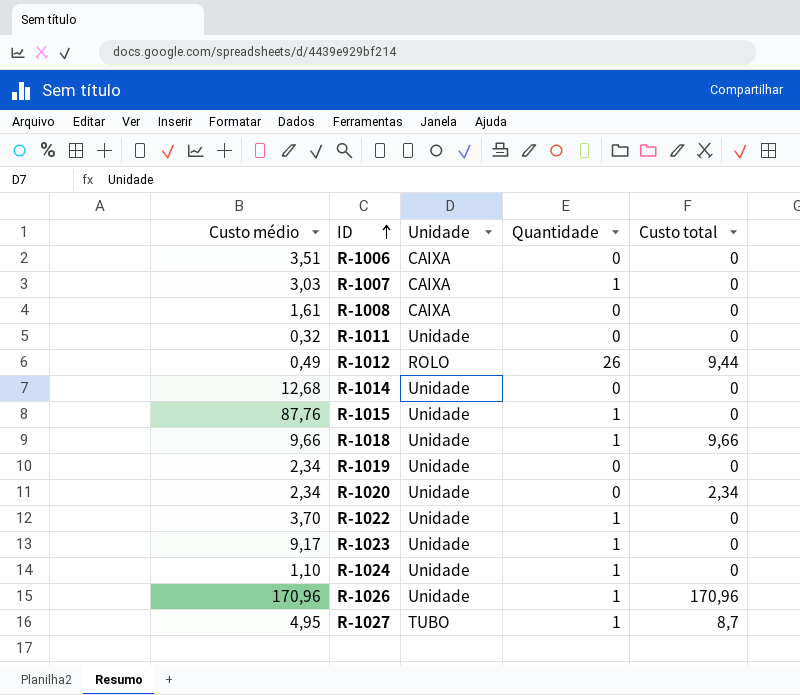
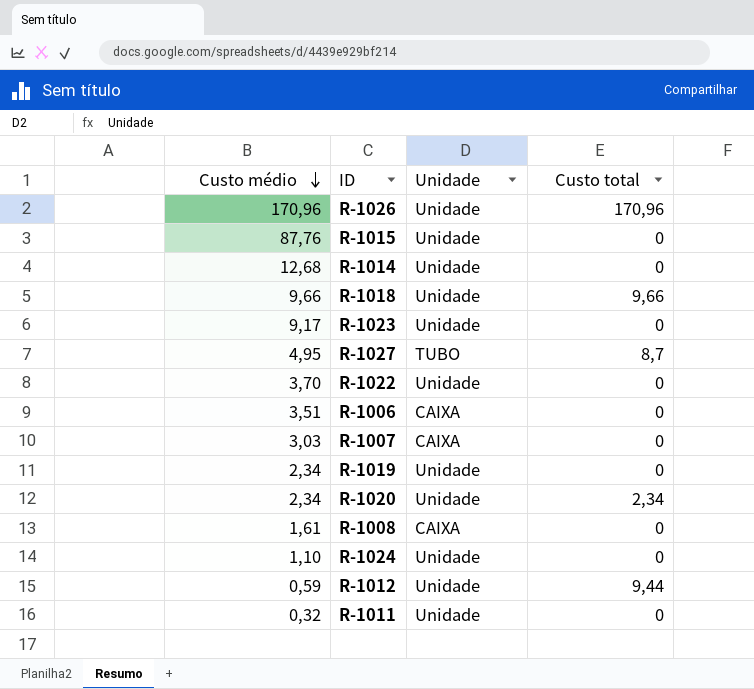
row order: ID ascending -> Custo médio descending
column Quantidade | position: 4 -> none
R-1012 | Custo médio: 0,49 -> 0,59
R-1012 | Unidade: ROLO -> Unidade

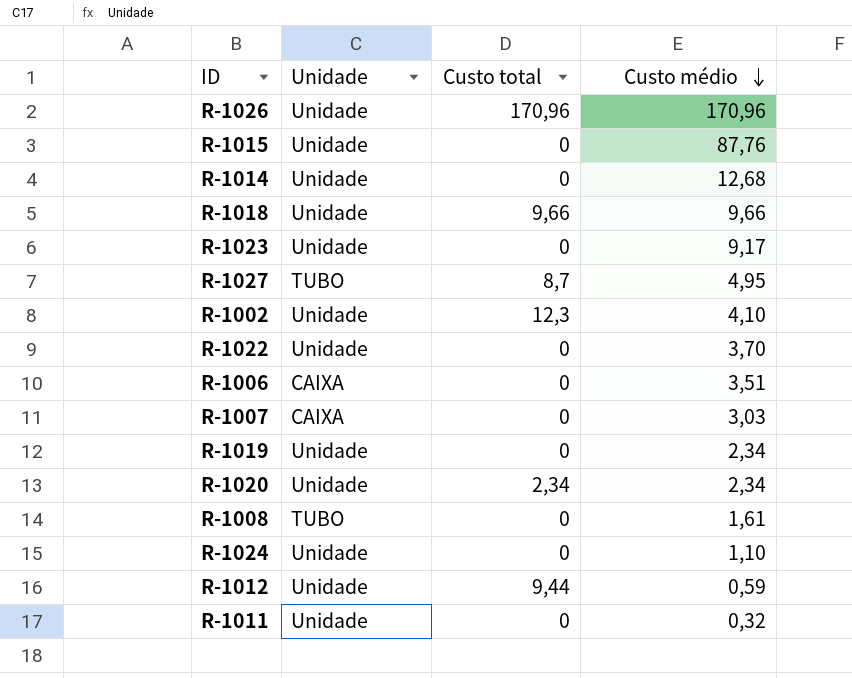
column Custo médio | position: 1 -> 4
row R-1002: none -> Unidade | 12,3 | 4,10
R-1008 | Unidade: CAIXA -> TUBO

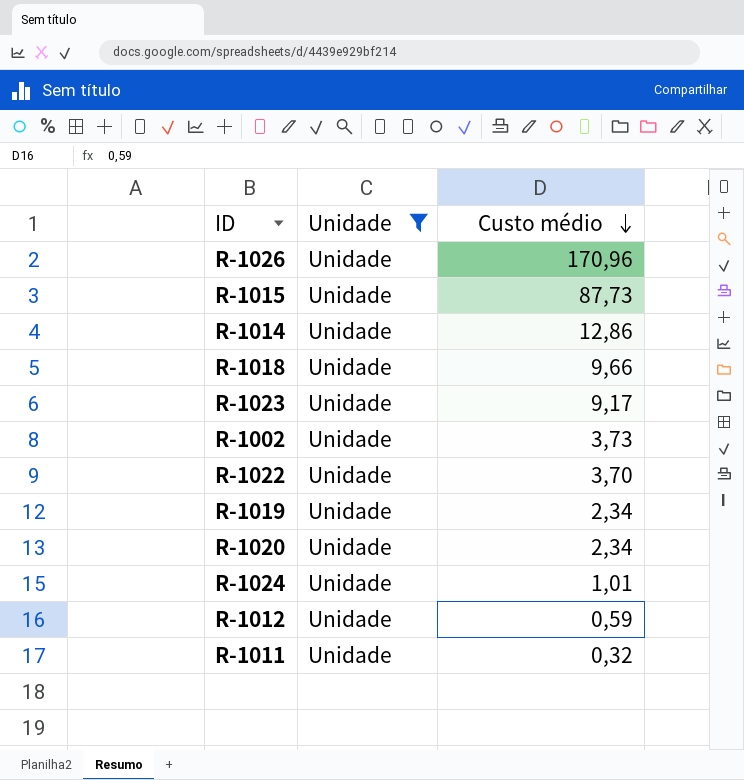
filter: none -> Unidade = Unidade
column Custo total | position: 3 -> none
R-1015 | Custo médio: 87,76 -> 87,73
R-1014 | Custo médio: 12,68 -> 12,86
R-1002 | Custo médio: 4,10 -> 3,73
R-1024 | Custo médio: 1,10 -> 1,01

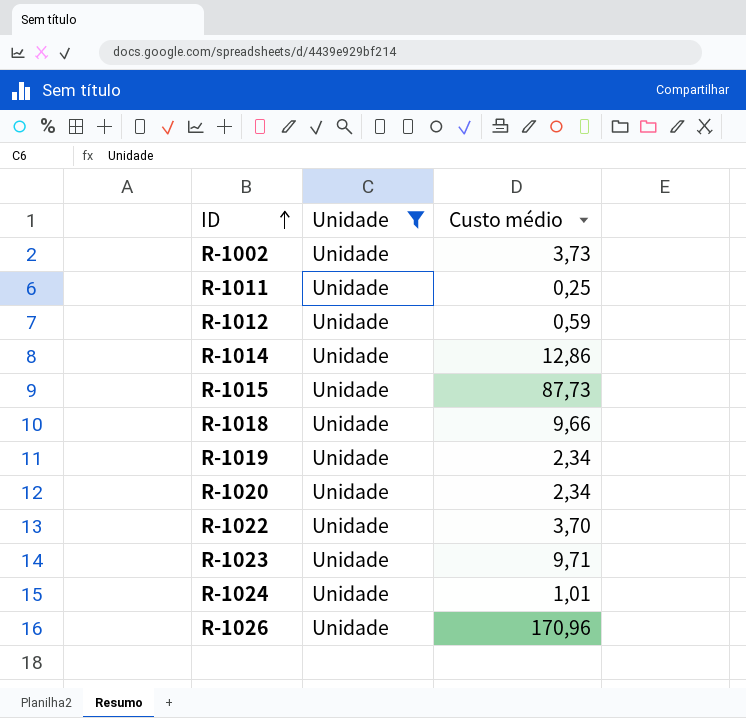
row order: Custo médio descending -> ID ascending
R-1011 | Custo médio: 0,32 -> 0,25
R-1023 | Custo médio: 9,17 -> 9,71

